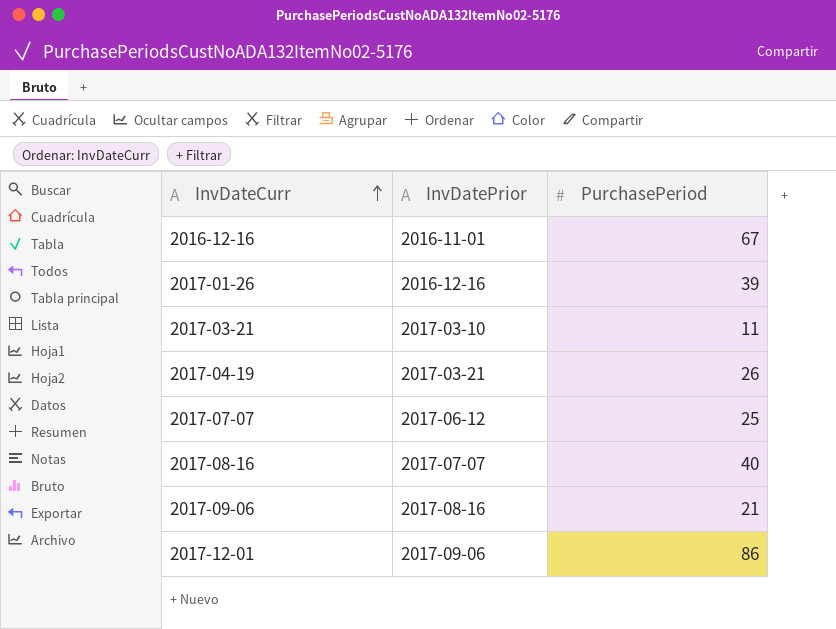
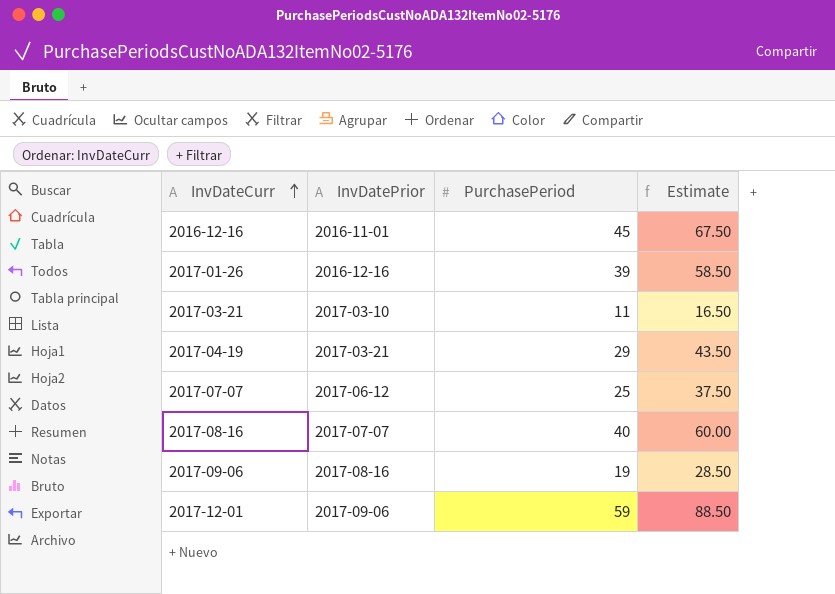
column Estimate | formula: none -> [PurchasePeriod] * 1.5
2016-12-16 | PurchasePeriod: 67 -> 45
2017-04-19 | PurchasePeriod: 26 -> 29
2017-09-06 | PurchasePeriod: 21 -> 19
2017-12-01 | PurchasePeriod: 86 -> 59

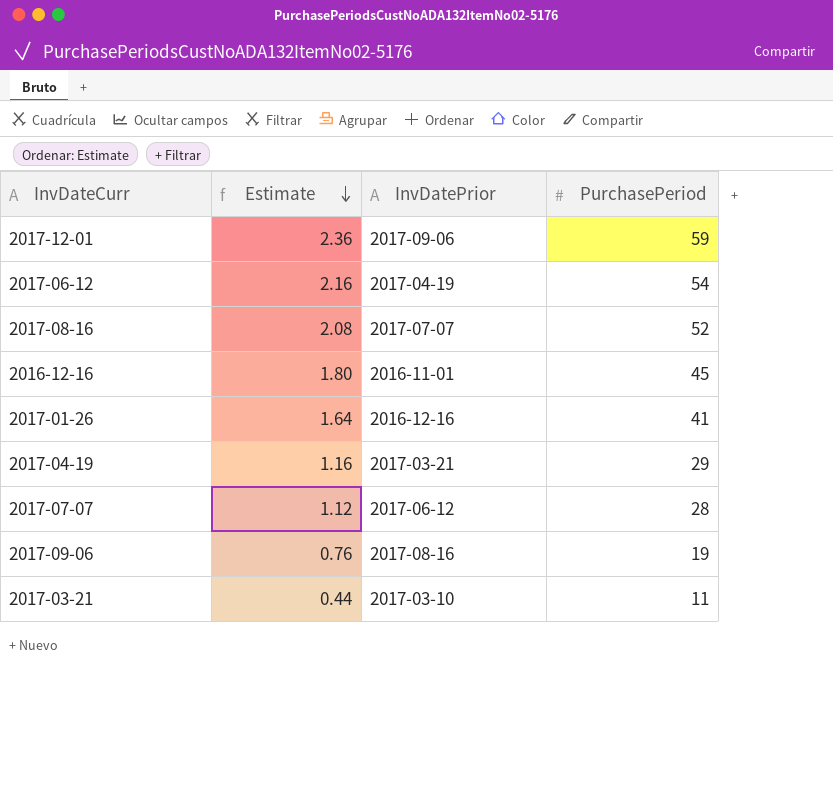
row order: InvDateCurr ascending -> Estimate descending
column Estimate | formula: [PurchasePeriod] * 1.5 -> [PurchasePeriod] * 0.04
column Estimate | position: 4 -> 2
row 2017-06-12: none -> 2.16 | 2017-04-19 | 54
2017-08-16 | PurchasePeriod: 40 -> 52
2017-01-26 | PurchasePeriod: 39 -> 41
2017-07-07 | PurchasePeriod: 25 -> 28

